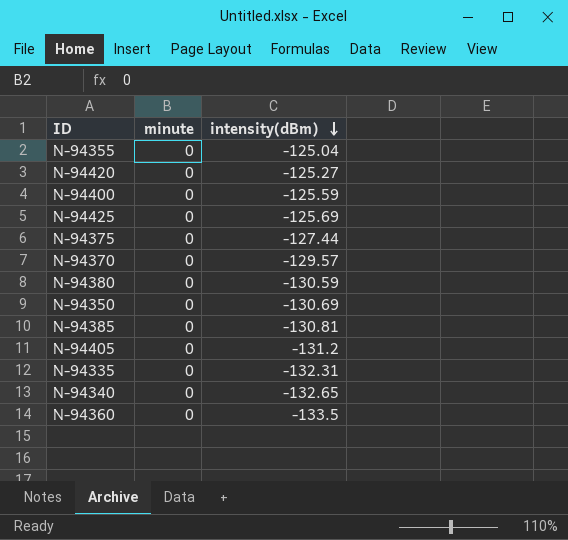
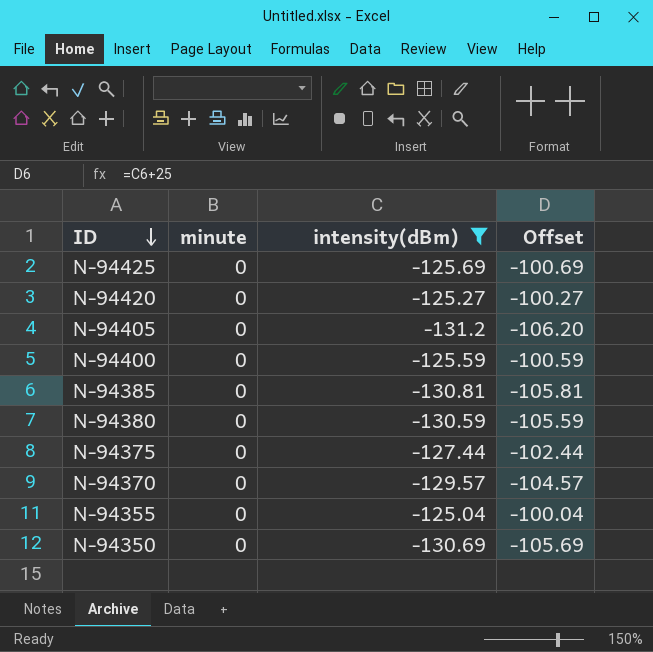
filter: none -> intensity(dBm) >= -131.2
row order: intensity(dBm) descending -> ID descending
column Offset | formula: none -> [intensity(dBm)] + 25

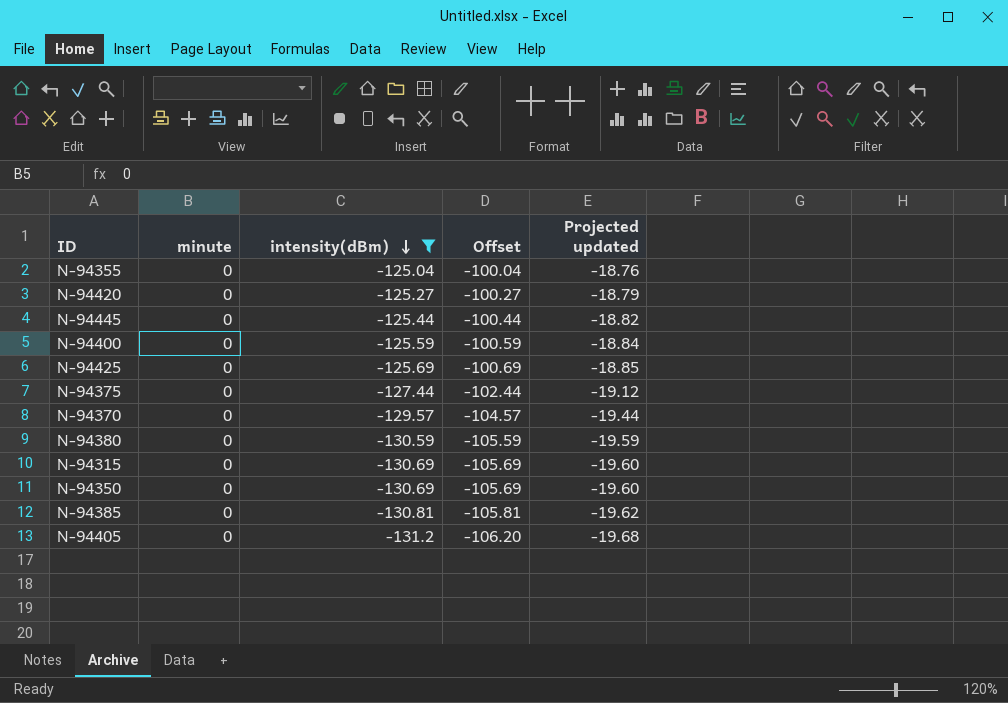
row order: ID descending -> intensity(dBm) descending
column Projected updated | formula: none -> [intensity(dBm)] * 0.15
row N-94445: none -> 0 | -125.44 | -100.44 | -18.82
row N-94315: none -> 0 | -130.69 | -105.69 | -19.60

